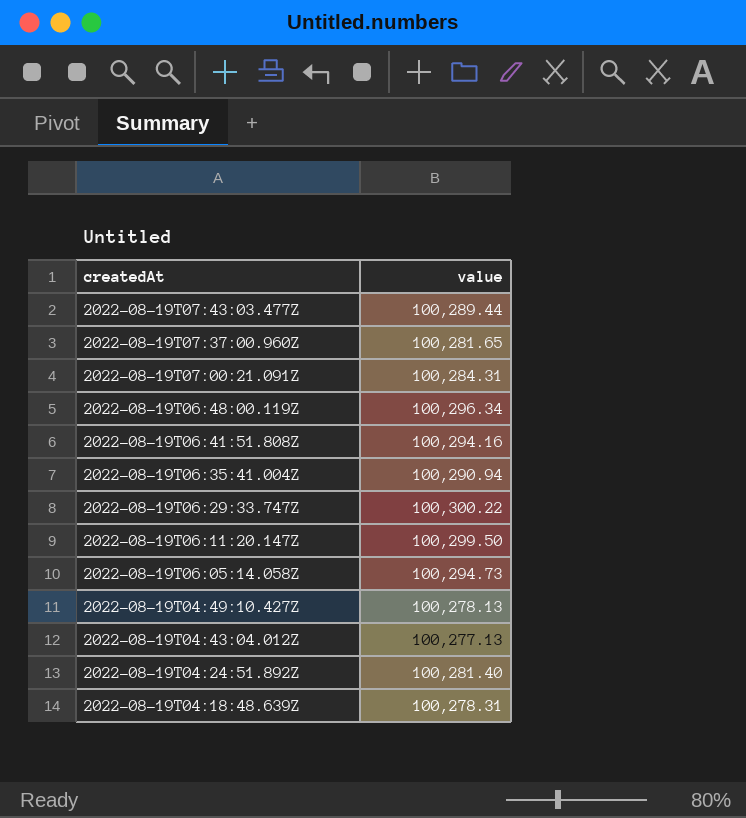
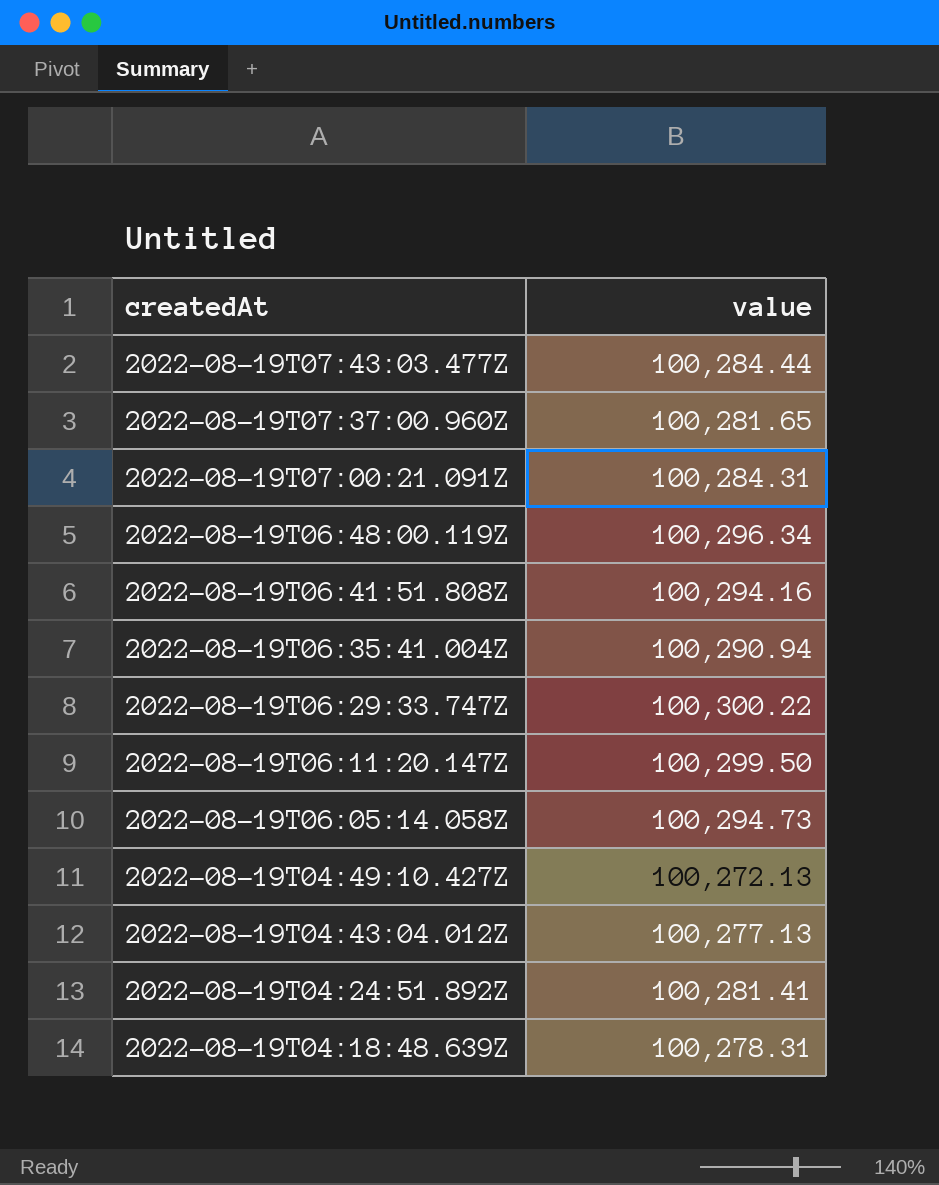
2022-08-19T07:43:03.477Z | value: 100,289.44 -> 100,284.44
2022-08-19T04:49:10.427Z | value: 100,278.13 -> 100,272.13
2022-08-19T04:24:51.892Z | value: 100,281.40 -> 100,281.41

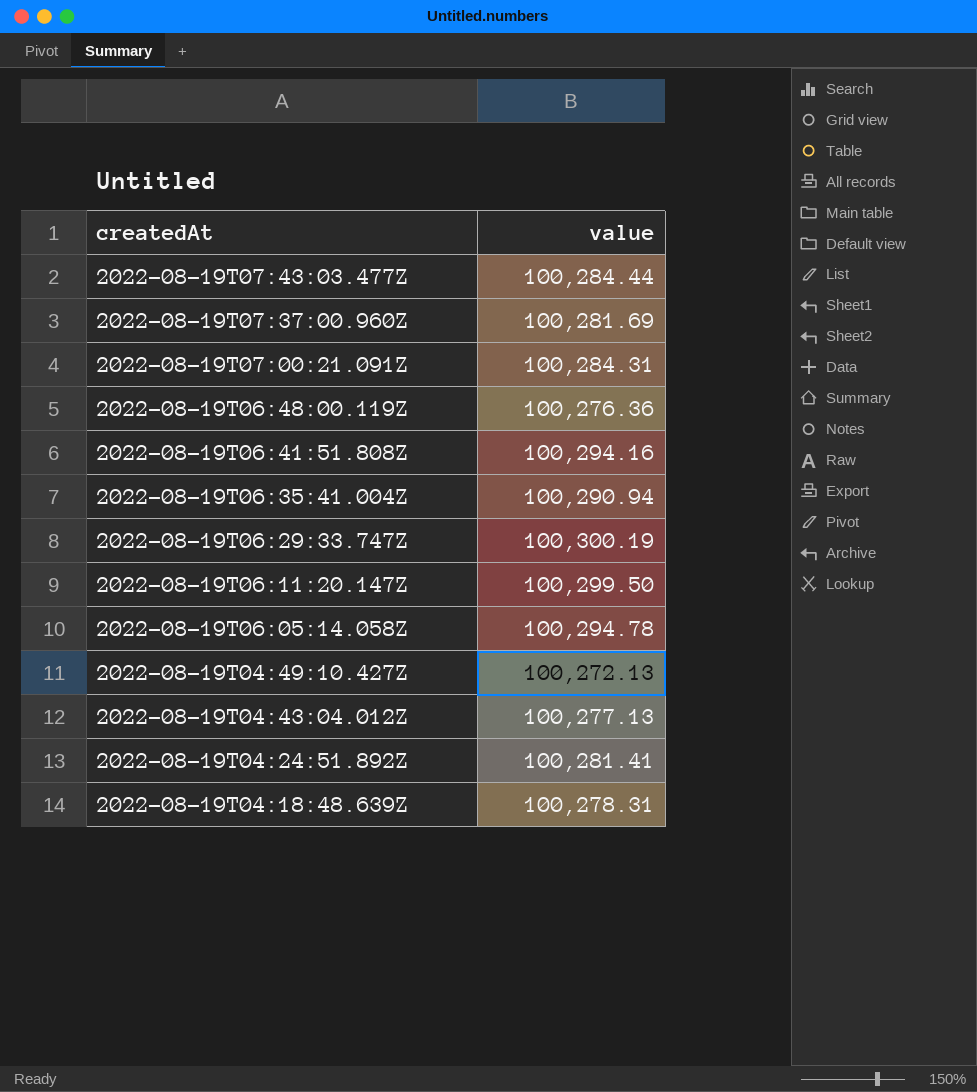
2022-08-19T07:37:00.960Z | value: 100,281.65 -> 100,281.69
2022-08-19T06:48:00.119Z | value: 100,296.34 -> 100,276.36
2022-08-19T06:29:33.747Z | value: 100,300.22 -> 100,300.19
2022-08-19T06:05:14.058Z | value: 100,294.73 -> 100,294.78

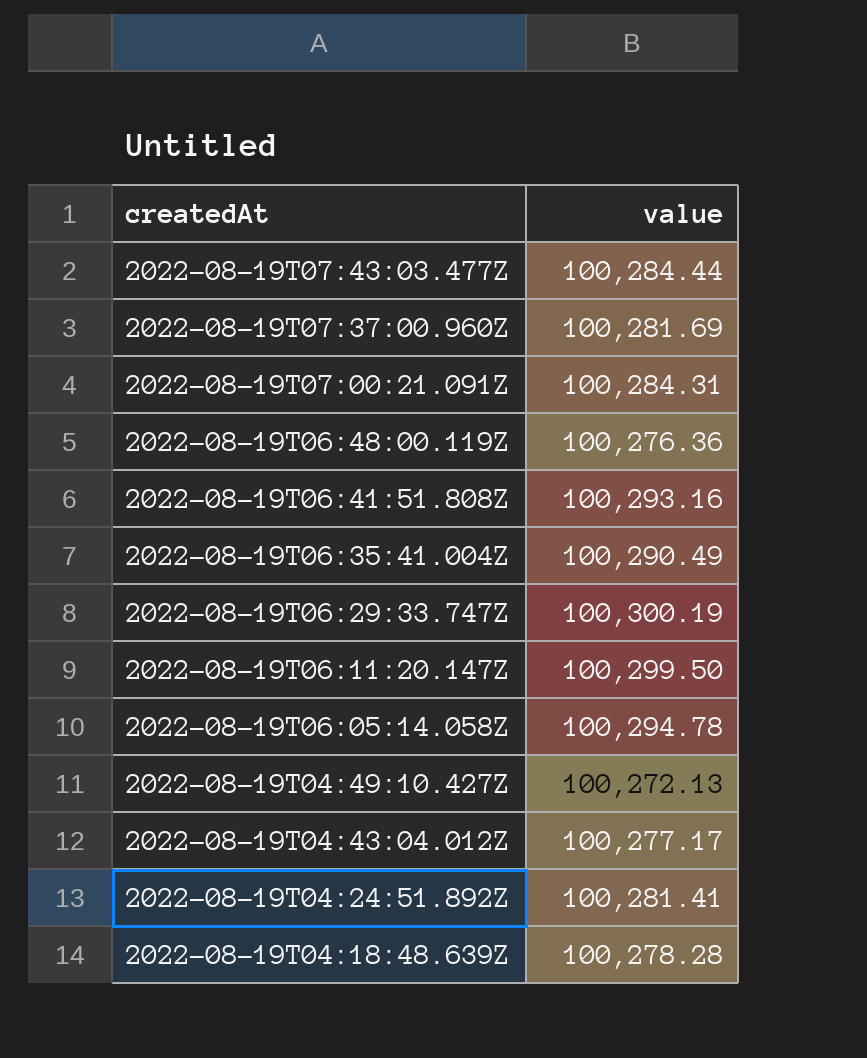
2022-08-19T06:41:51.808Z | value: 100,294.16 -> 100,293.16
2022-08-19T06:35:41.004Z | value: 100,290.94 -> 100,290.49
2022-08-19T04:43:04.012Z | value: 100,277.13 -> 100,277.17
2022-08-19T04:18:48.639Z | value: 100,278.31 -> 100,278.28

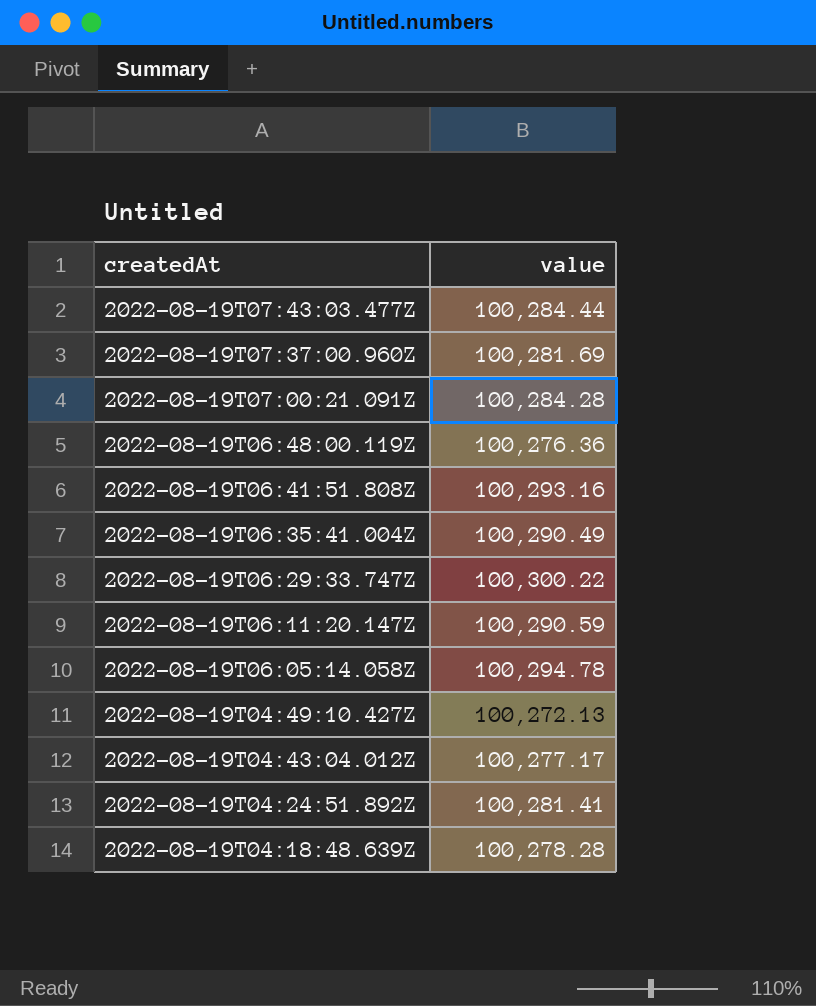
2022-08-19T07:00:21.091Z | value: 100,284.31 -> 100,284.28
2022-08-19T06:29:33.747Z | value: 100,300.19 -> 100,300.22
2022-08-19T06:11:20.147Z | value: 100,299.50 -> 100,290.59

